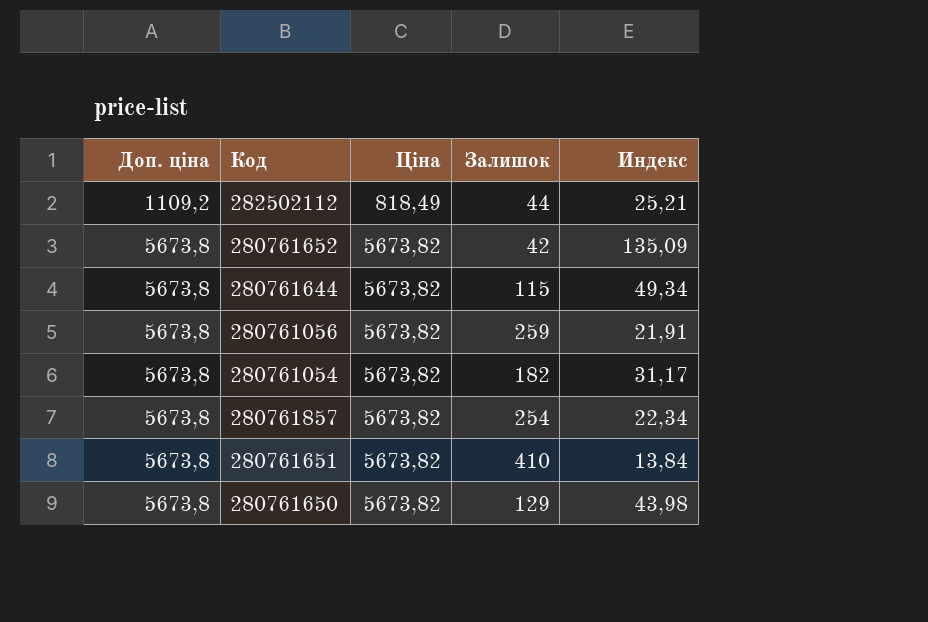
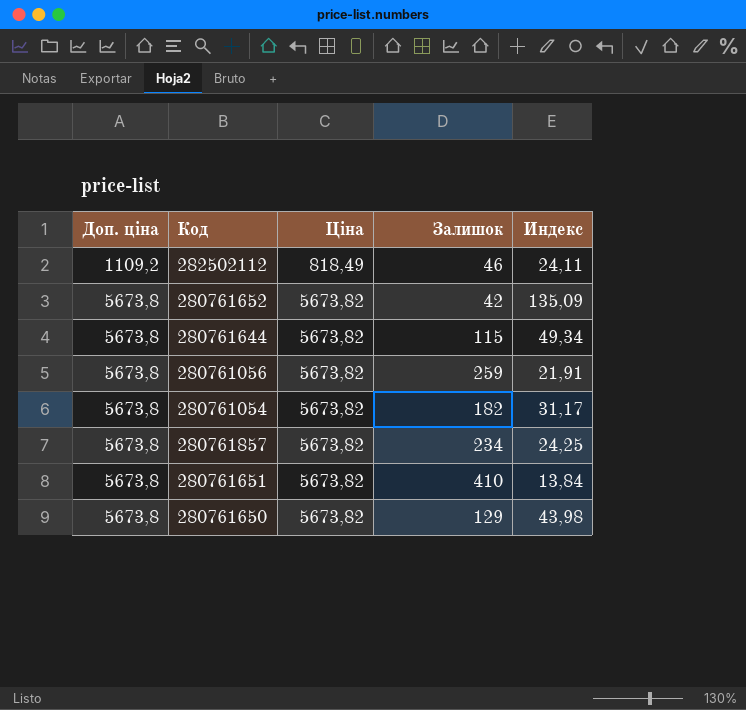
282502112 | Залишок: 44 -> 46
282502112 | Индекс: 25,21 -> 24,11
280761857 | Залишок: 254 -> 234
280761857 | Индекс: 22,34 -> 24,25

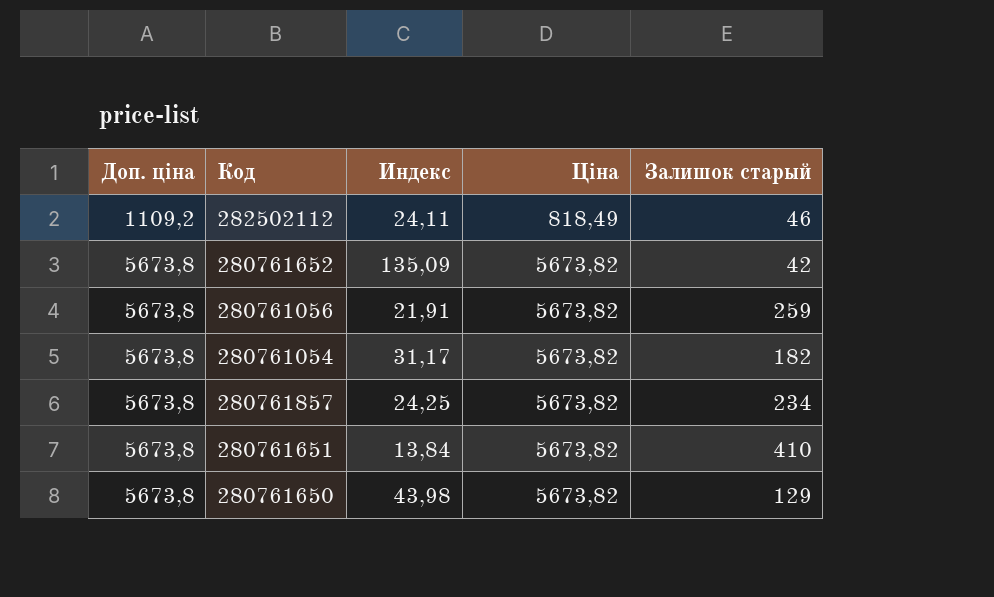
column Индекс | position: 5 -> 3
column name: Залишок -> Залишок старый
row 280761644: 5673,8 | 5673,82 | 115 | 49,34 -> none

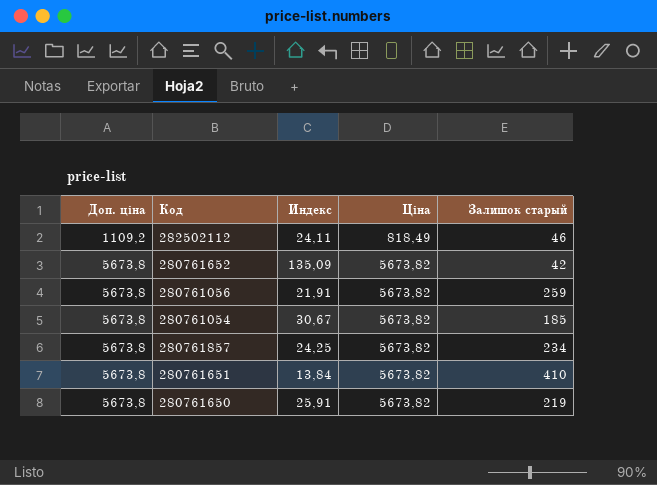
280761054 | Индекс: 31,17 -> 30,67
280761054 | Залишок старый: 182 -> 185
280761650 | Индекс: 43,98 -> 25,91
280761650 | Залишок старый: 129 -> 219

